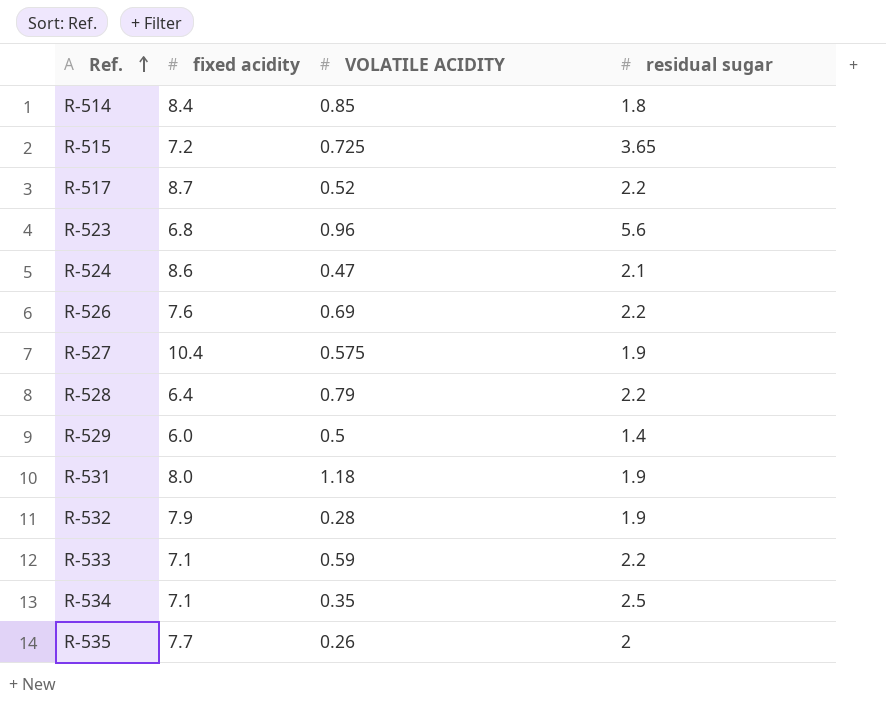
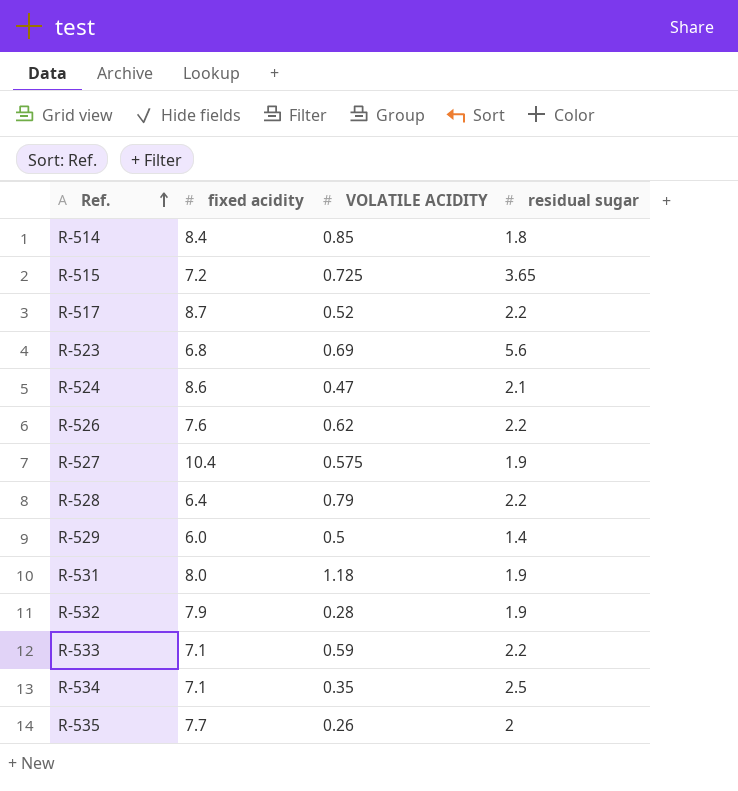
R-523 | VOLATILE ACIDITY: 0.96 -> 0.69
R-526 | VOLATILE ACIDITY: 0.69 -> 0.62

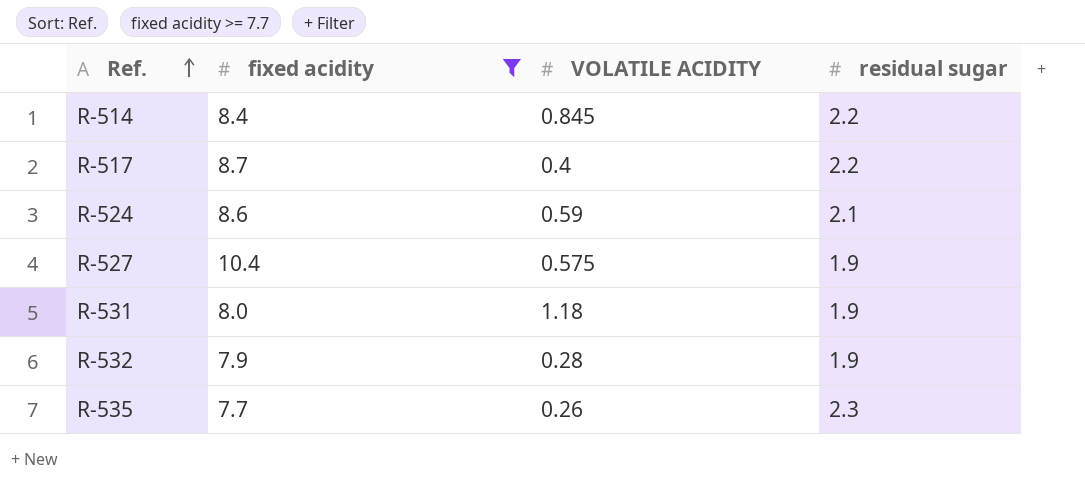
filter: none -> fixed acidity >= 7.7
R-514 | VOLATILE ACIDITY: 0.85 -> 0.845
R-514 | residual sugar: 1.8 -> 2.2
R-517 | VOLATILE ACIDITY: 0.52 -> 0.4
R-524 | VOLATILE ACIDITY: 0.47 -> 0.59
R-535 | residual sugar: 2 -> 2.3

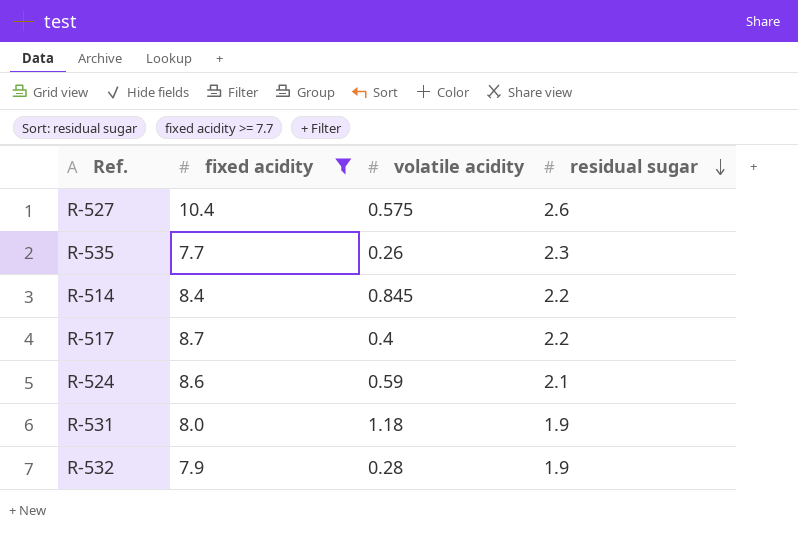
row order: Ref. ascending -> residual sugar descending
column name: VOLATILE ACIDITY -> volatile acidity
R-527 | residual sugar: 1.9 -> 2.6

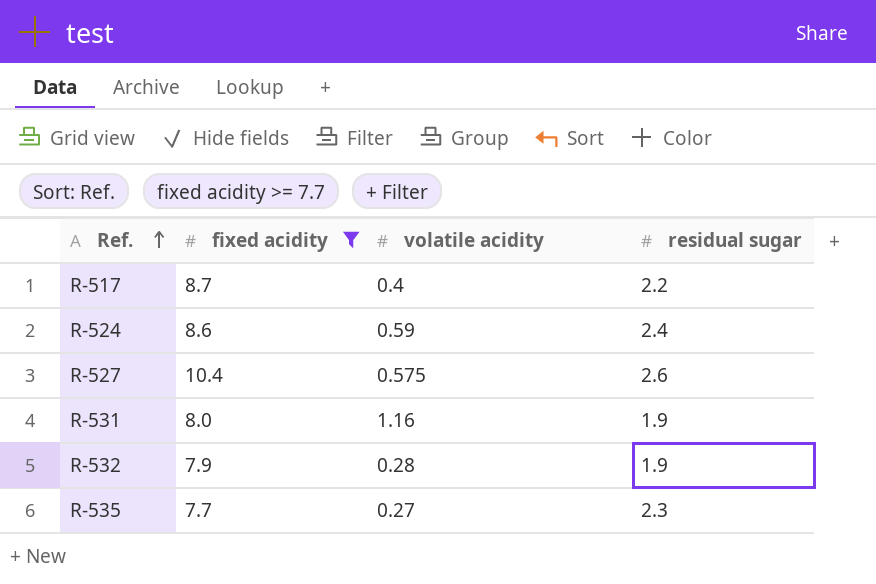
row order: residual sugar descending -> Ref. ascending
row R-514: 8.4 | 0.845 | 2.2 -> none
R-524 | residual sugar: 2.1 -> 2.4
R-531 | volatile acidity: 1.18 -> 1.16
R-535 | volatile acidity: 0.26 -> 0.27

